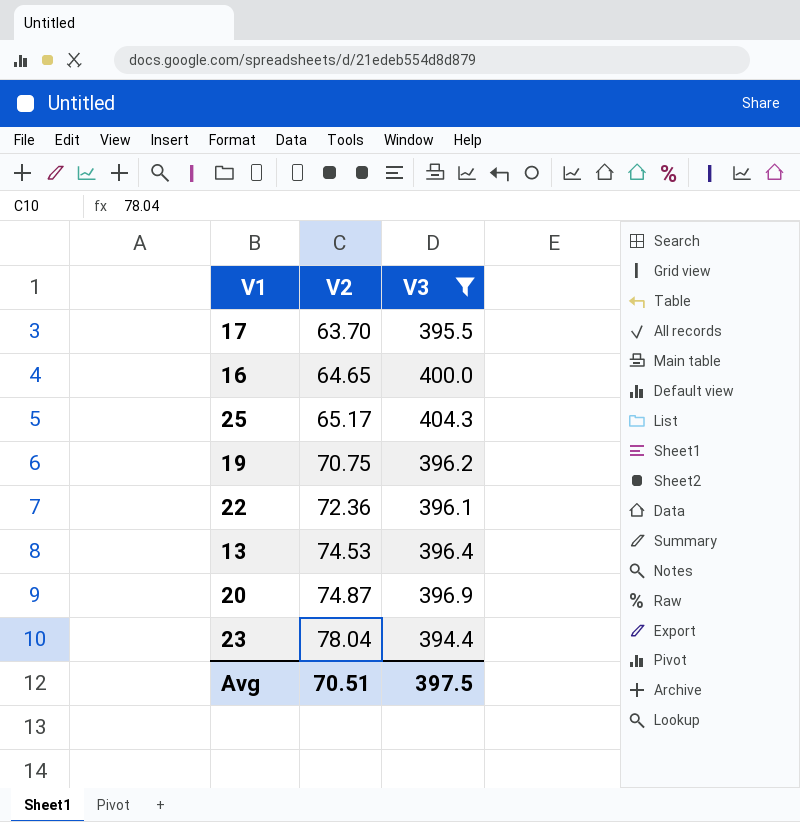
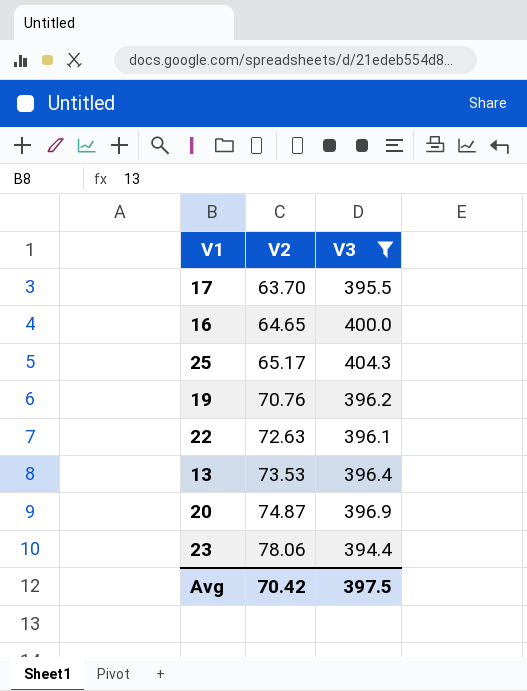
19 | V2: 70.75 -> 70.76
22 | V2: 72.36 -> 72.63
13 | V2: 74.53 -> 73.53
23 | V2: 78.04 -> 78.06
Avg | V2: 70.51 -> 70.42

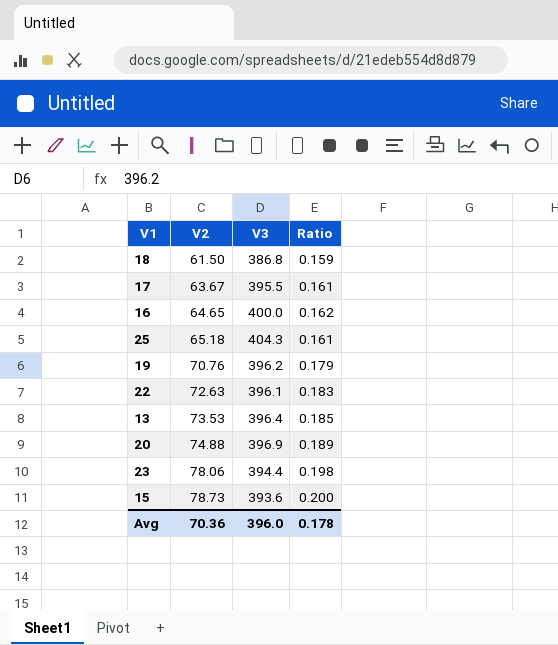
filter: V3 >= 394.4 -> none
column Ratio | formula: none -> [V2] / [V3]
17 | V2: 63.70 -> 63.67
25 | V2: 65.17 -> 65.18
20 | V2: 74.87 -> 74.88
Avg | V2: 70.42 -> 70.36
Avg | V3: 397.5 -> 396.0

